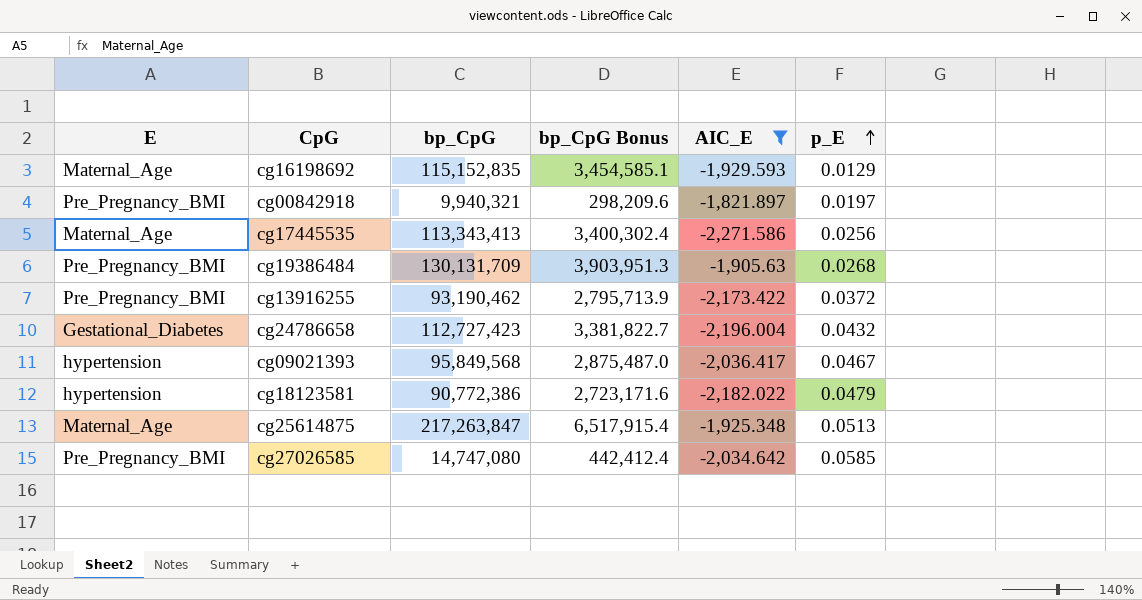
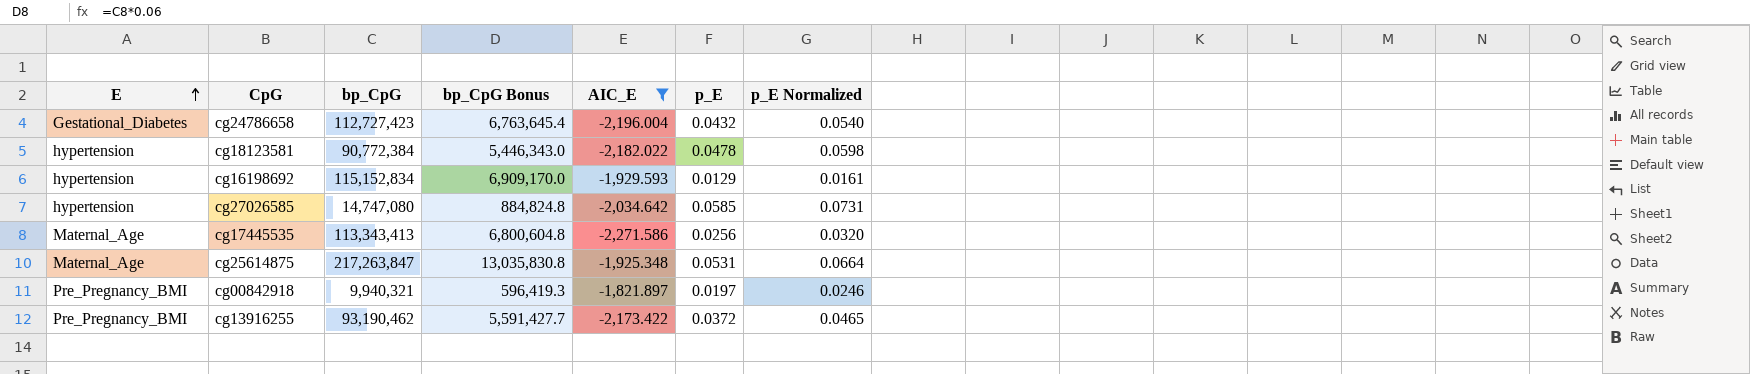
row order: p_E ascending -> E ascending
column bp_CpG Bonus | formula: [bp_CpG] * 0.03 -> [bp_CpG] * 0.06
column p_E Normalized | formula: none -> [p_E] * 1.25
row cg19386484: Pre_Pregnancy_BMI | 130,131,709 | 3,903,951.3 | -1,905.63 | 0.0268 -> none
row cg09021393: hypertension | 95,849,568 | 2,875,487.0 | -2,036.417 | 0.0467 -> none
cg18123581 | bp_CpG: 90,772,386 -> 90,772,384
cg18123581 | p_E: 0.0479 -> 0.0478
cg16198692 | E: Maternal_Age -> hypertension
cg16198692 | bp_CpG: 115,152,835 -> 115,152,834
cg27026585 | E: Pre_Pregnancy_BMI -> hypertension
cg25614875 | p_E: 0.0513 -> 0.0531

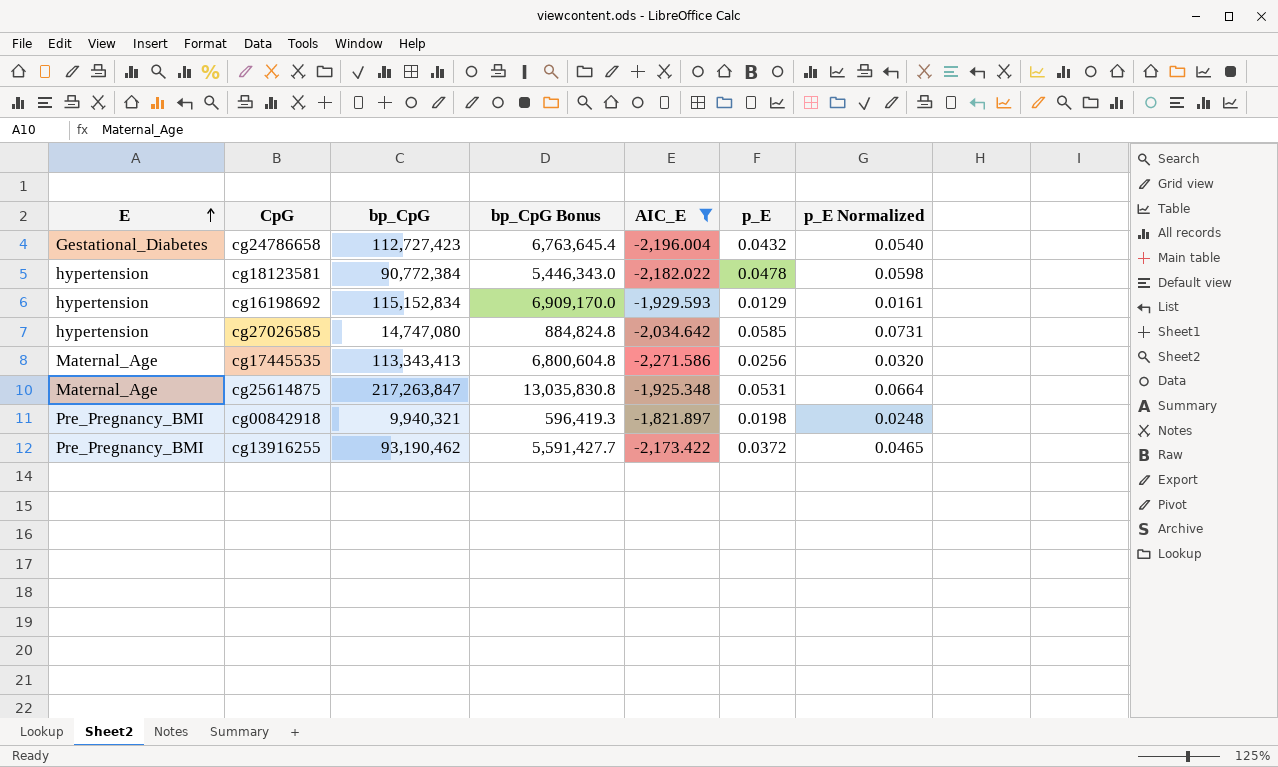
cg00842918 | p_E: 0.0197 -> 0.0198
cg00842918 | p_E Normalized: 0.0246 -> 0.0248

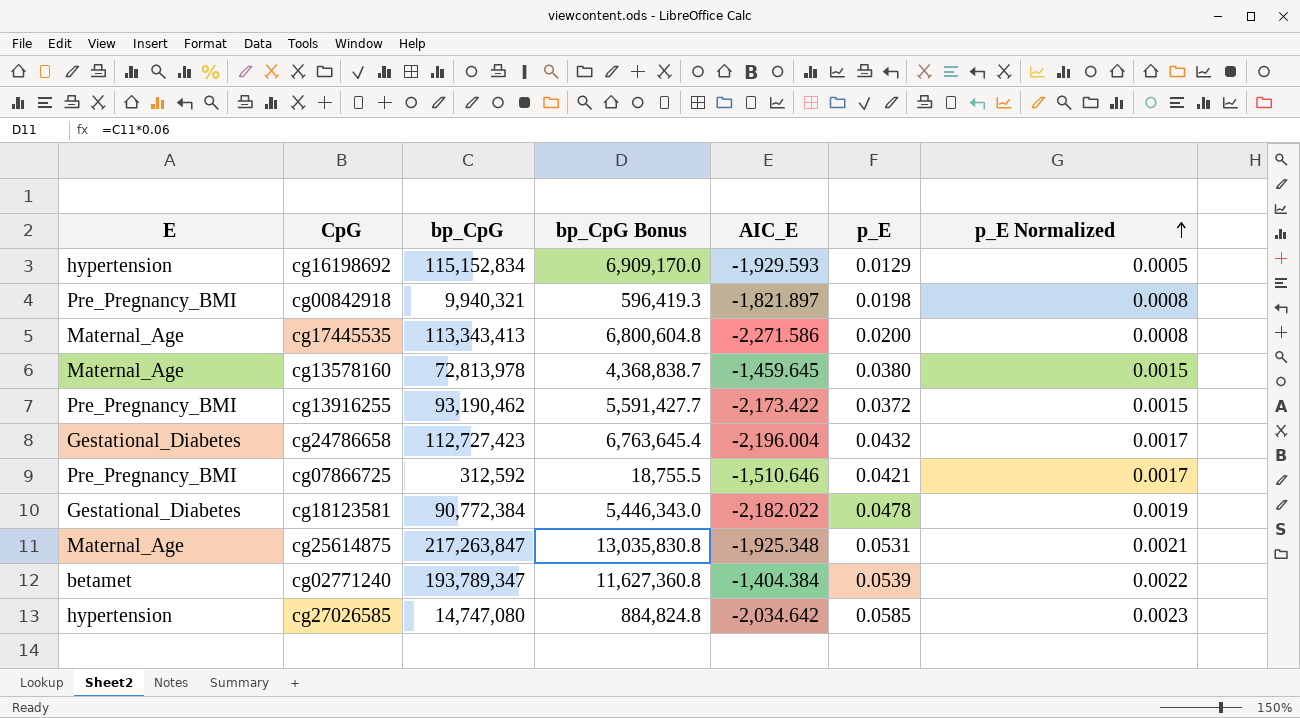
filter: AIC_E <= -1,821.897 -> none
row order: E ascending -> p_E Normalized ascending
column p_E Normalized | formula: [p_E] * 1.25 -> [p_E] * 0.04
cg17445535 | p_E: 0.0256 -> 0.0200
cg18123581 | E: hypertension -> Gestational_Diabetes

